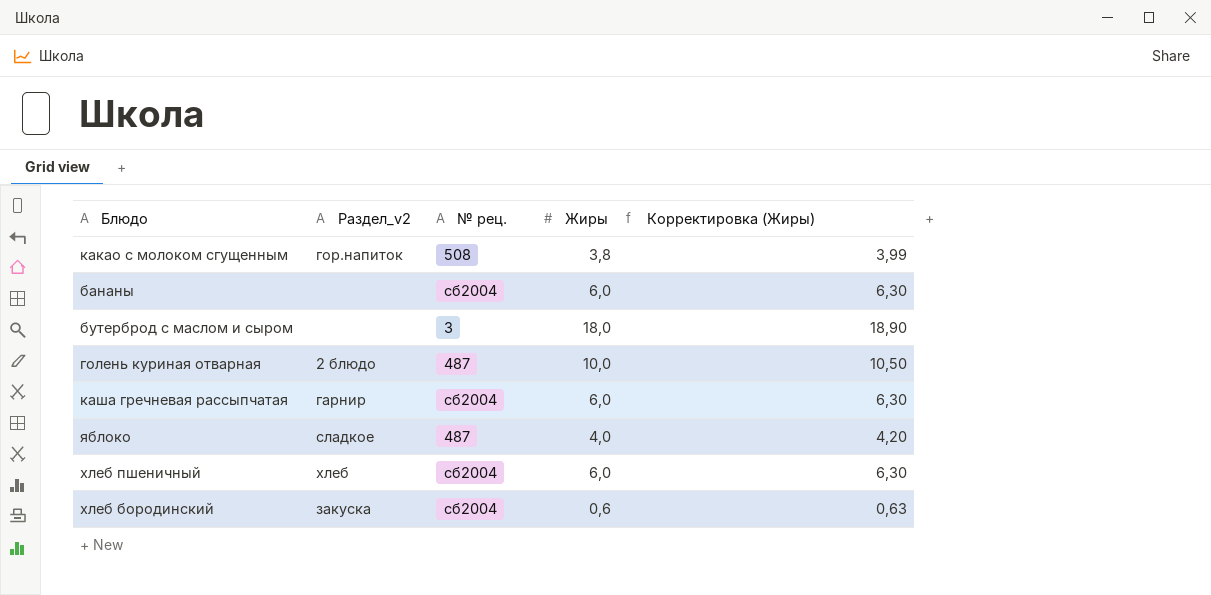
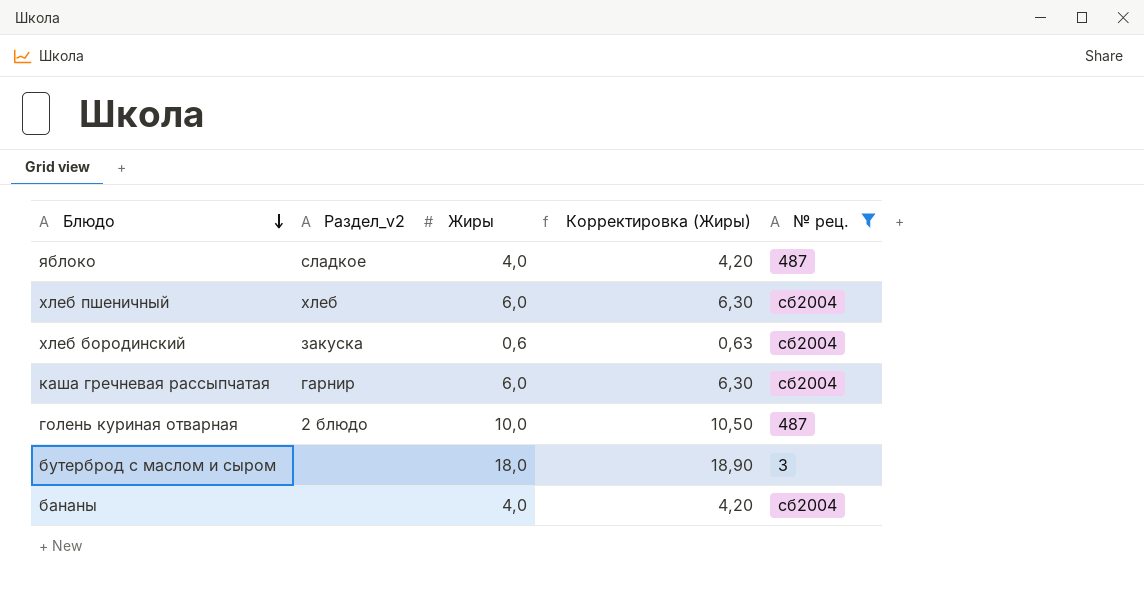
filter: none -> № рец. != 508
row order: none -> Блюдо descending
column № рец. | position: 3 -> 5
бананы | Жиры: 6,0 -> 4,0
бананы | Корректировка (Жиры): 6,30 -> 4,20

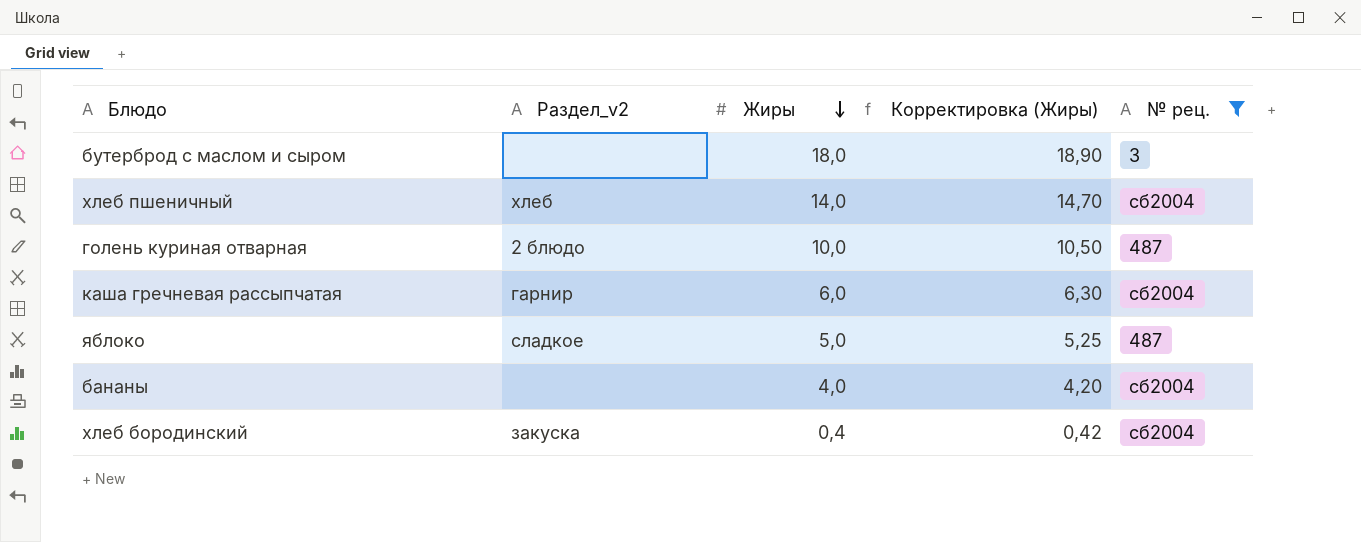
row order: Блюдо descending -> Жиры descending
хлеб пшеничный | Жиры: 6,0 -> 14,0
хлеб пшеничный | Корректировка (Жиры): 6,30 -> 14,70
яблоко | Жиры: 4,0 -> 5,0
яблоко | Корректировка (Жиры): 4,20 -> 5,25
хлеб бородинский | Жиры: 0,6 -> 0,4
хлеб бородинский | Корректировка (Жиры): 0,63 -> 0,42

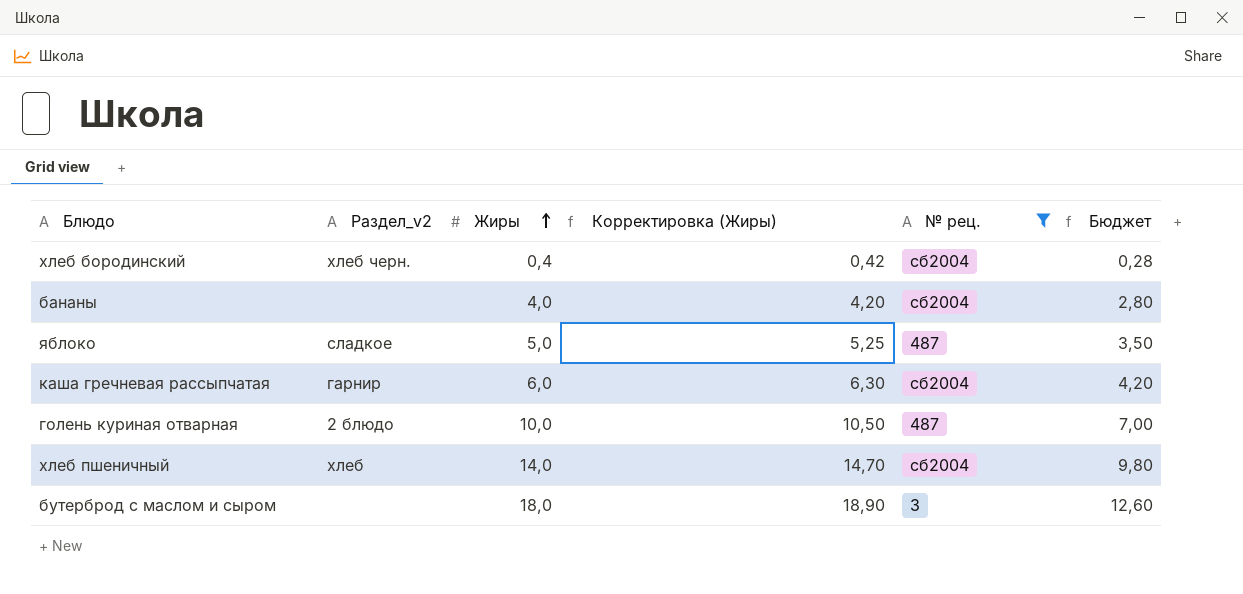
row order: Жиры descending -> Жиры ascending
column Бюджет | formula: none -> [Жиры] * 0,7
хлеб бородинский | Раздел_v2: закуска -> хлеб черн.

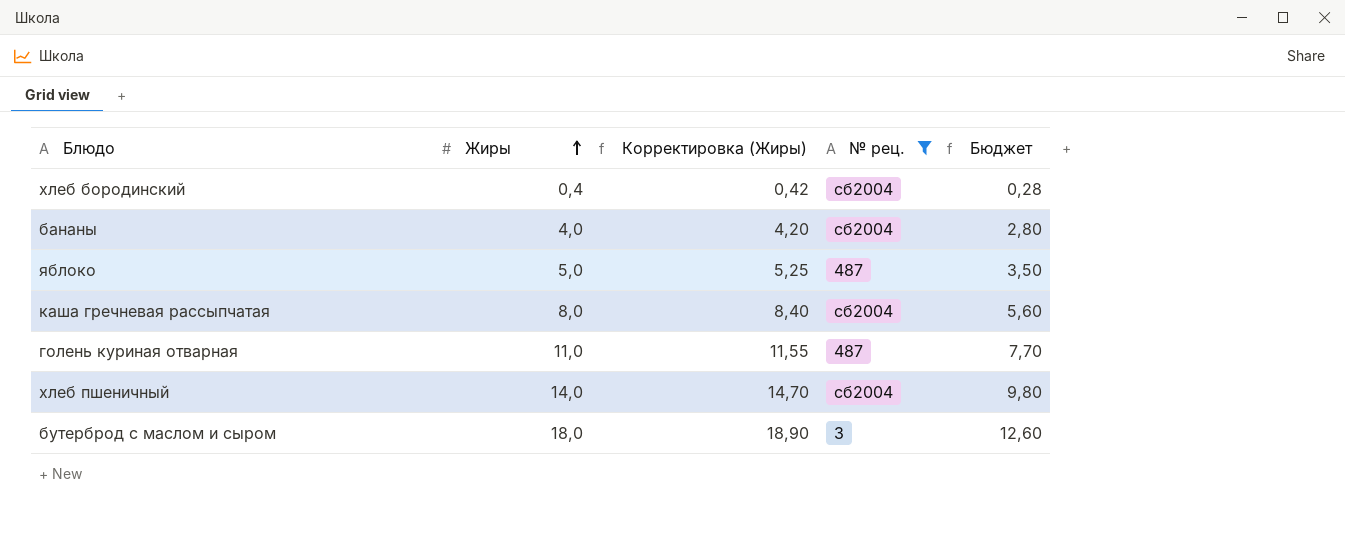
column Раздел_v2 | position: 2 -> none
каша гречневая рассыпчатая | Жиры: 6,0 -> 8,0
каша гречневая рассыпчатая | Корректировка (Жиры): 6,30 -> 8,40
каша гречневая рассыпчатая | Бюджет: 4,20 -> 5,60
голень куриная отварная | Жиры: 10,0 -> 11,0
голень куриная отварная | Корректировка (Жиры): 10,50 -> 11,55
голень куриная отварная | Бюджет: 7,00 -> 7,70

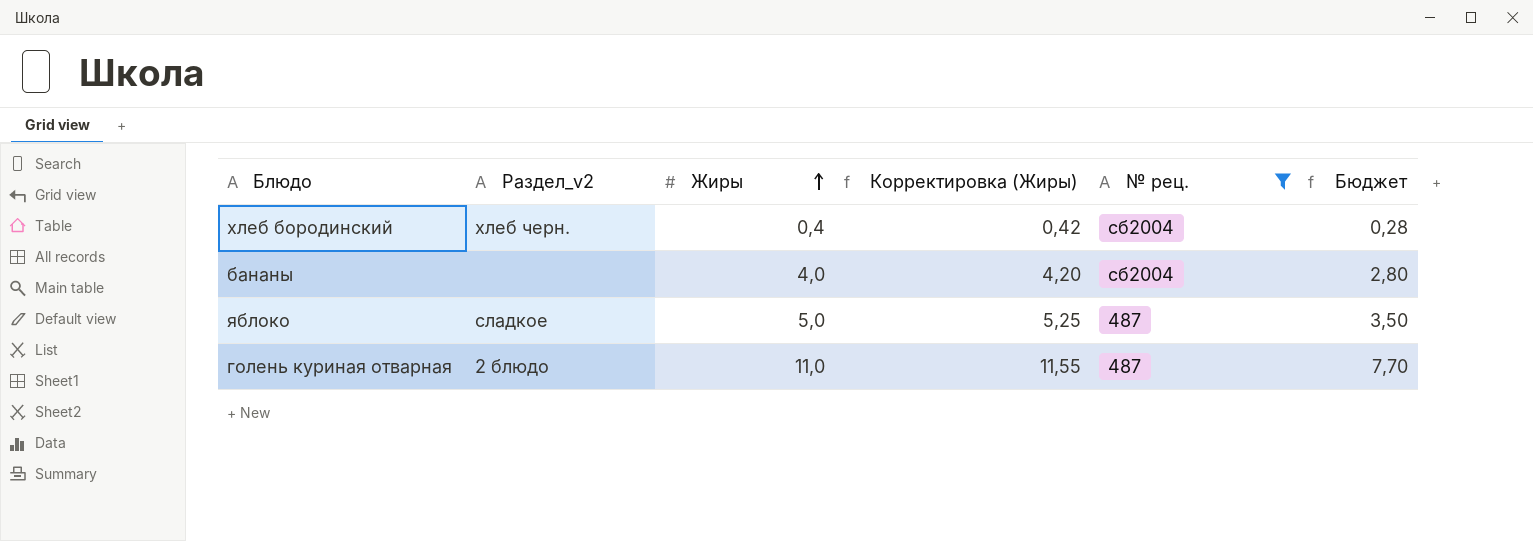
column Раздел_v2 | position: none -> 2
row каша гречневая рассыпчатая: 8,0 | 8,40 | сб2004 | 5,60 -> none
row хлеб пшеничный: 14,0 | 14,70 | сб2004 | 9,80 -> none
row бутерброд с маслом и сыром: 18,0 | 18,90 | 3 | 12,60 -> none

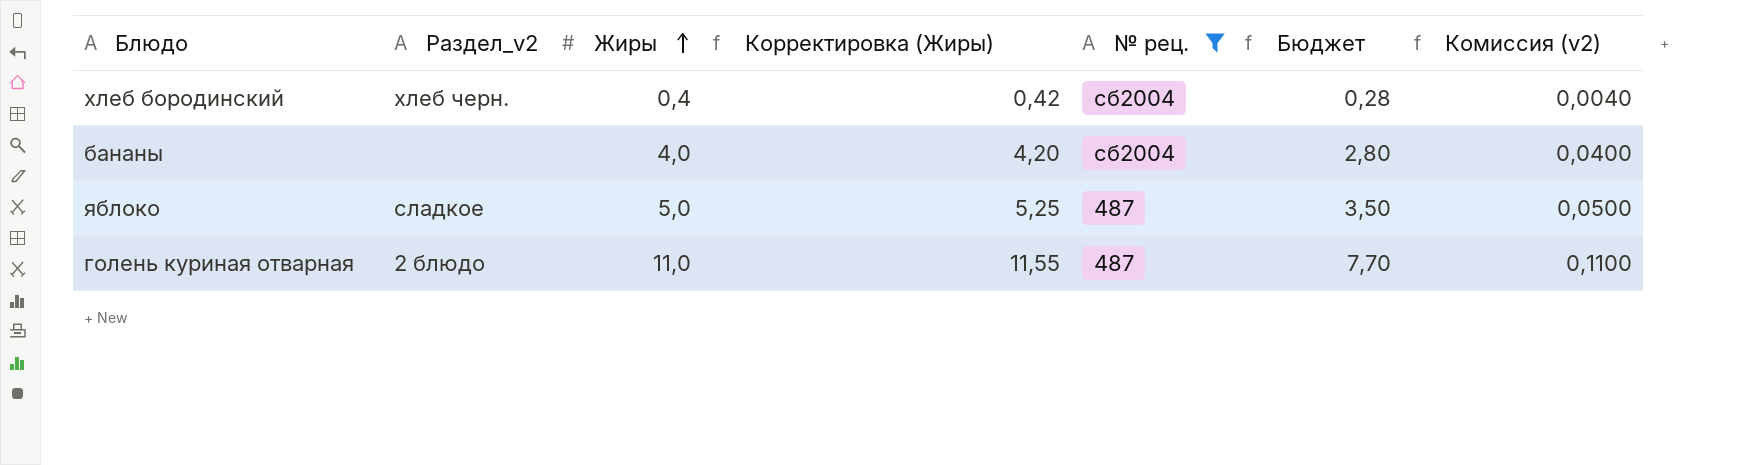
column Комиссия (v2) | formula: none -> [Жиры] * 0,01

